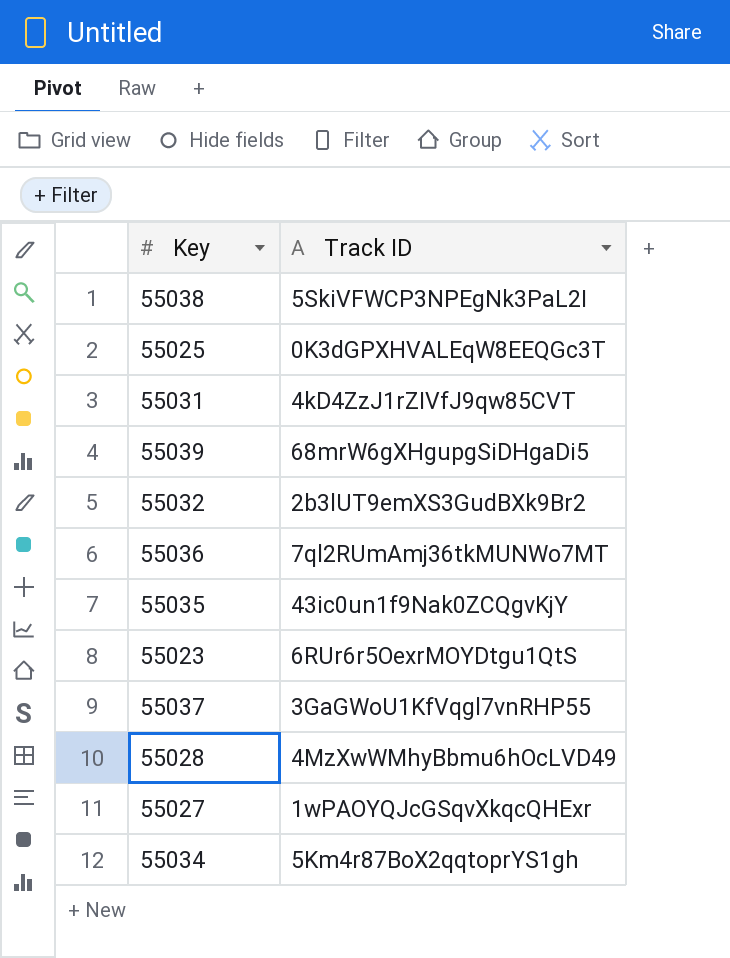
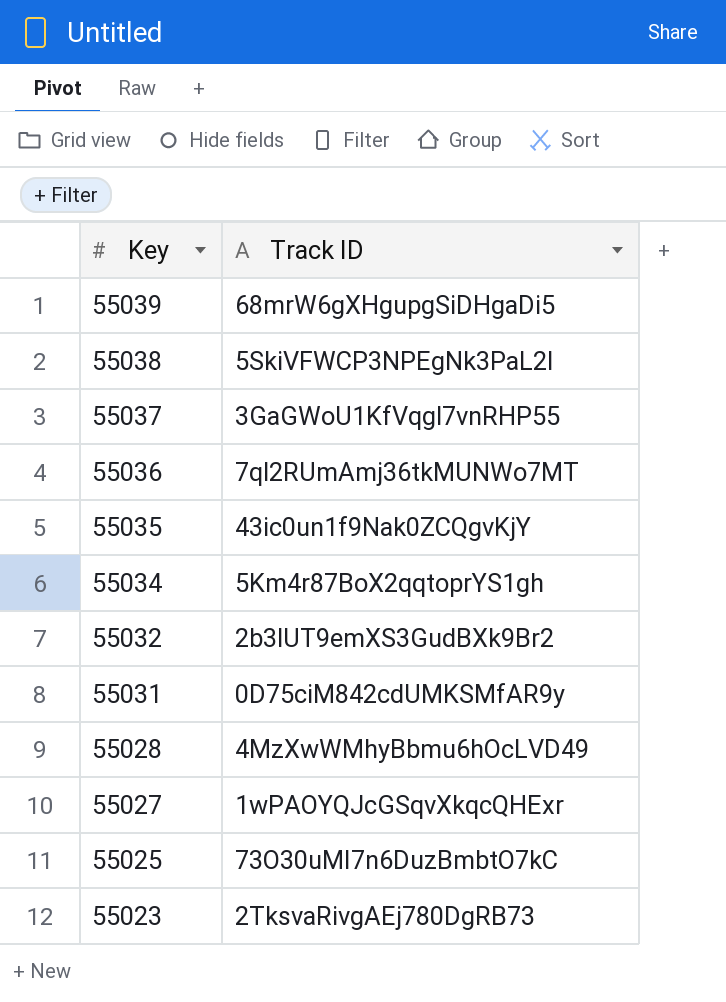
row order: none -> Key descending
55031 | Track ID: 4kD4ZzJ1rZIVfJ9qw85CVT -> 0D75ciM842cdUMKSMfAR9y
55025 | Track ID: 0K3dGPXHVALEqW8EEQGc3T -> 73O30uMI7n6DuzBmbtO7kC
55023 | Track ID: 6RUr6r5OexrMOYDtgu1QtS -> 2TksvaRivgAEj780DgRB73

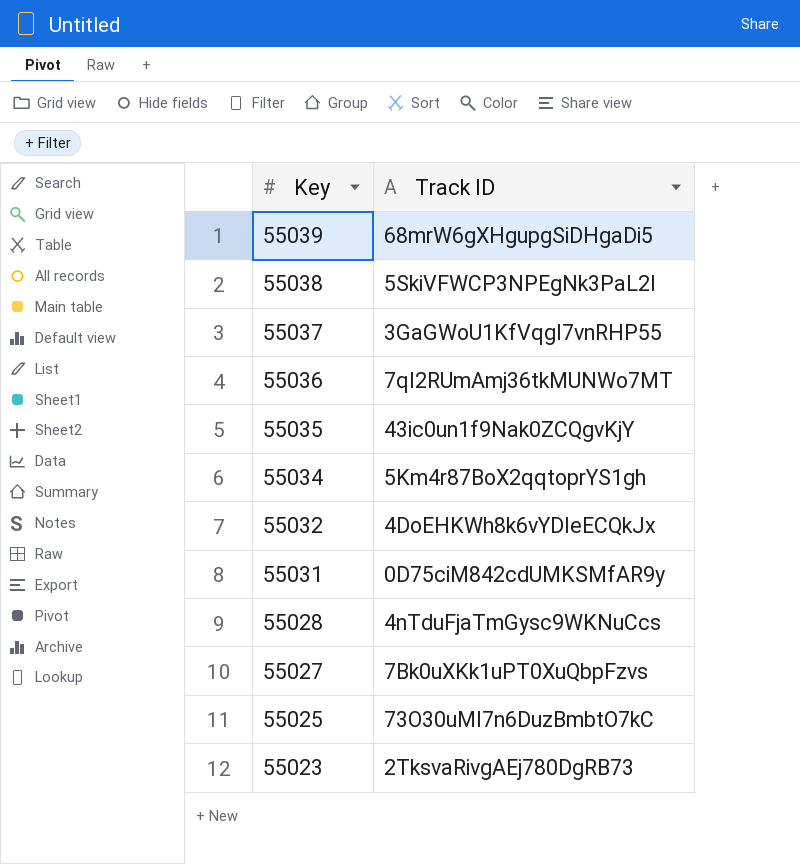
55032 | Track ID: 2b3lUT9emXS3GudBXk9Br2 -> 4DoEHKWh8k6vYDleECQkJx
55028 | Track ID: 4MzXwWMhyBbmu6hOcLVD49 -> 4nTduFjaTmGysc9WKNuCcs
55027 | Track ID: 1wPAOYQJcGSqvXkqcQHExr -> 7Bk0uXKk1uPT0XuQbpFzvs

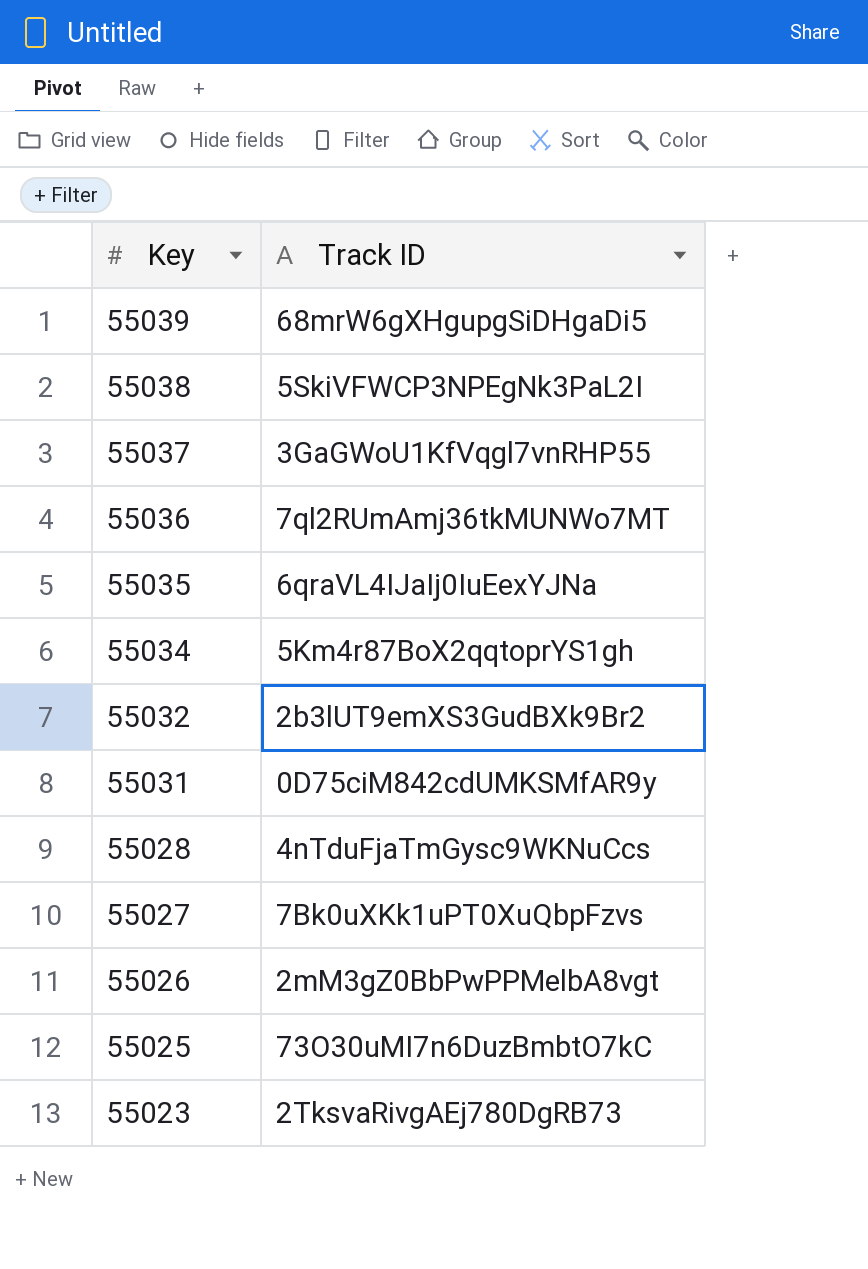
55035 | Track ID: 43ic0un1f9Nak0ZCQgvKjY -> 6qraVL4IJaIj0IuEexYJNa
55032 | Track ID: 4DoEHKWh8k6vYDleECQkJx -> 2b3lUT9emXS3GudBXk9Br2
row 55026: none -> 2mM3gZ0BbPwPPMelbA8vgt

